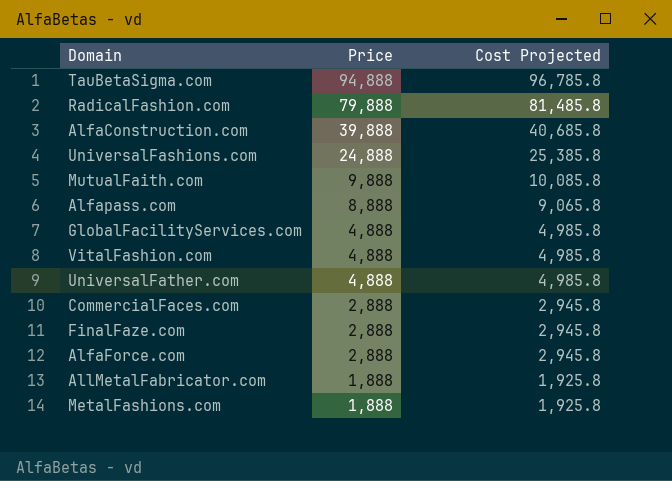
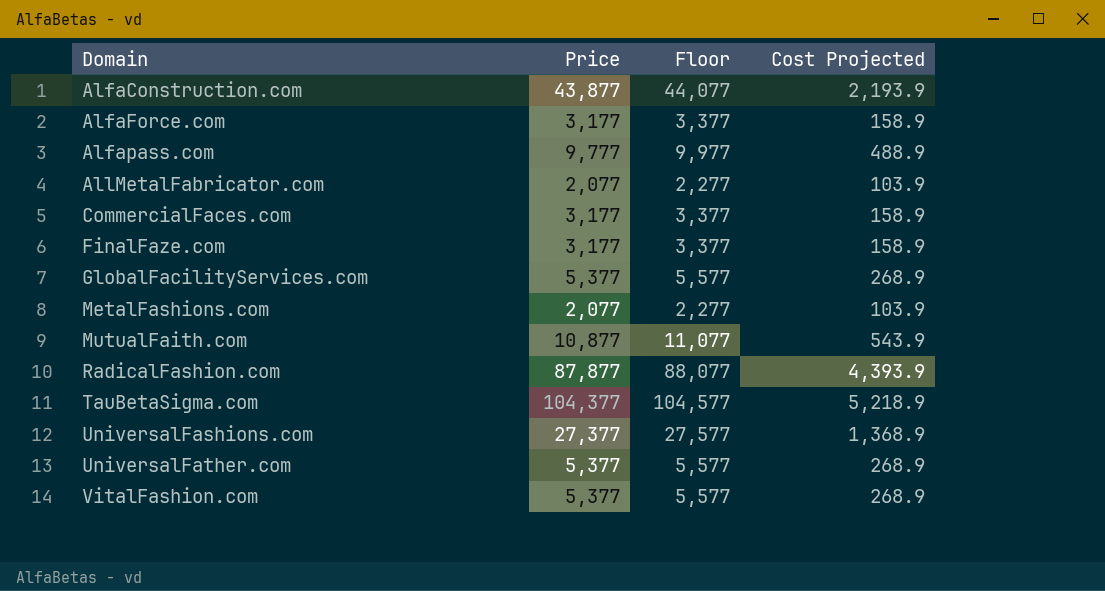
row order: Price descending -> Domain ascending
column Floor | formula: none -> [Price] + 200
column Cost Projected | formula: [Price] * 1.02 -> [Price] * 0.05
AlfaConstruction.com | Price: 39,888 -> 43,877
AlfaForce.com | Price: 2,888 -> 3,177
Alfapass.com | Price: 8,888 -> 9,777
AllMetalFabricator.com | Price: 1,888 -> 2,077
CommercialFaces.com | Price: 2,888 -> 3,177
FinalFaze.com | Price: 2,888 -> 3,177
GlobalFacilityServices.com | Price: 4,888 -> 5,377
MetalFashions.com | Price: 1,888 -> 2,077
MutualFaith.com | Price: 9,888 -> 10,877
RadicalFashion.com | Price: 79,888 -> 87,877
TauBetaSigma.com | Price: 94,888 -> 104,377
UniversalFashions.com | Price: 24,888 -> 27,377
UniversalFather.com | Price: 4,888 -> 5,377
VitalFashion.com | Price: 4,888 -> 5,377

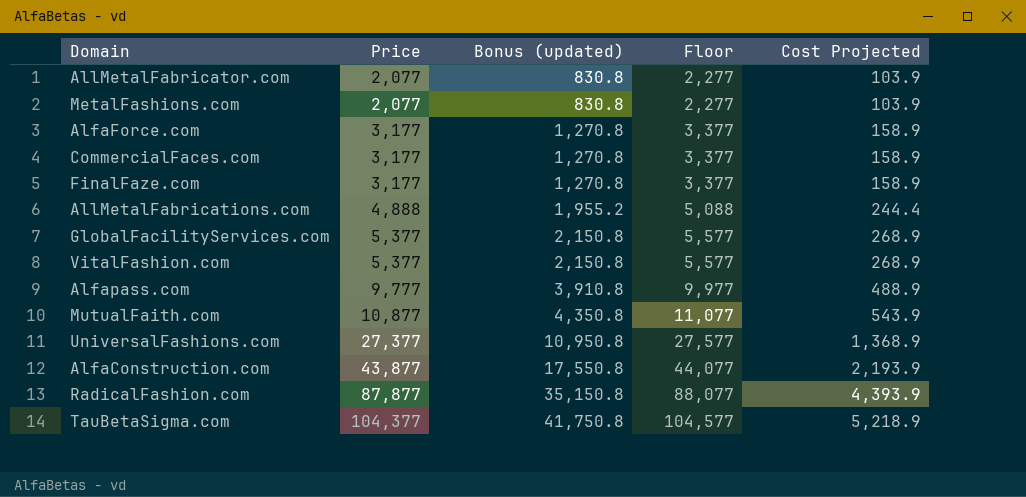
row order: Domain ascending -> Price ascending
column Bonus (updated) | formula: none -> [Price] * 0.4
row UniversalFather.com: 5,377 | 5,577 | 268.9 -> none
row AllMetalFabrications.com: none -> 4,888 | 1,955.2 | 5,088 | 244.4

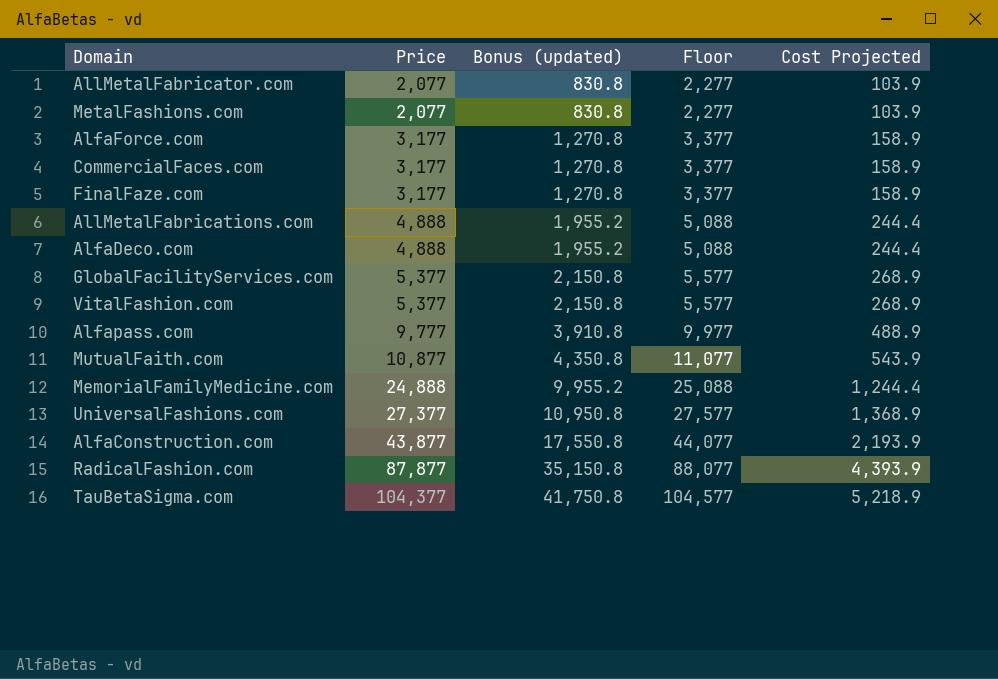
row AlfaDeco.com: none -> 4,888 | 1,955.2 | 5,088 | 244.4
row MemorialFamilyMedicine.com: none -> 24,888 | 9,955.2 | 25,088 | 1,244.4

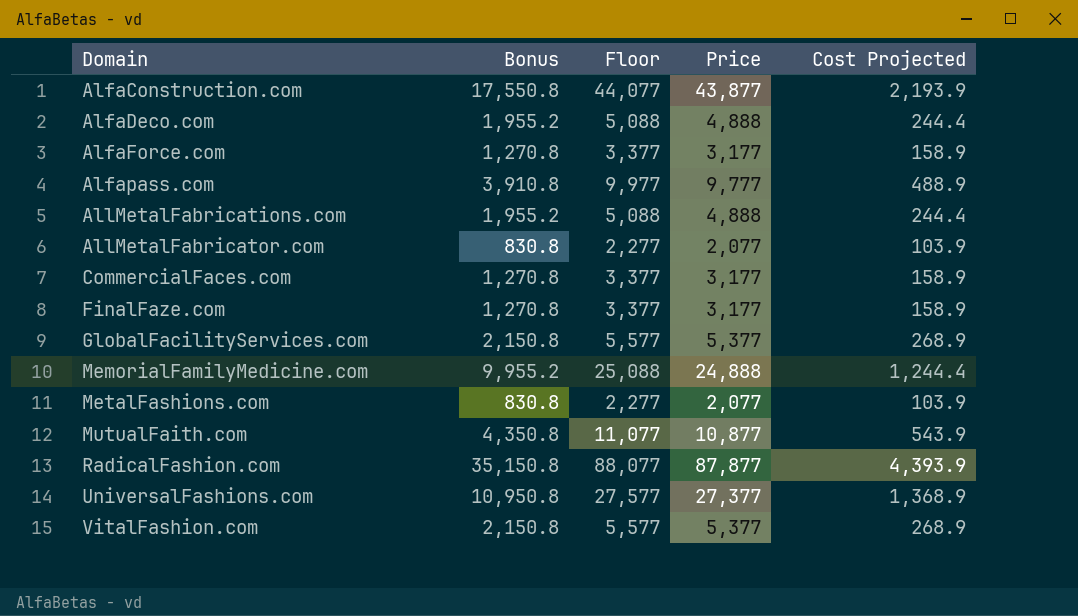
row order: Price ascending -> Domain ascending
column name: Bonus (updated) -> Bonus
column Price | position: 2 -> 4
row TauBetaSigma.com: 104,377 | 41,750.8 | 104,577 | 5,218.9 -> none

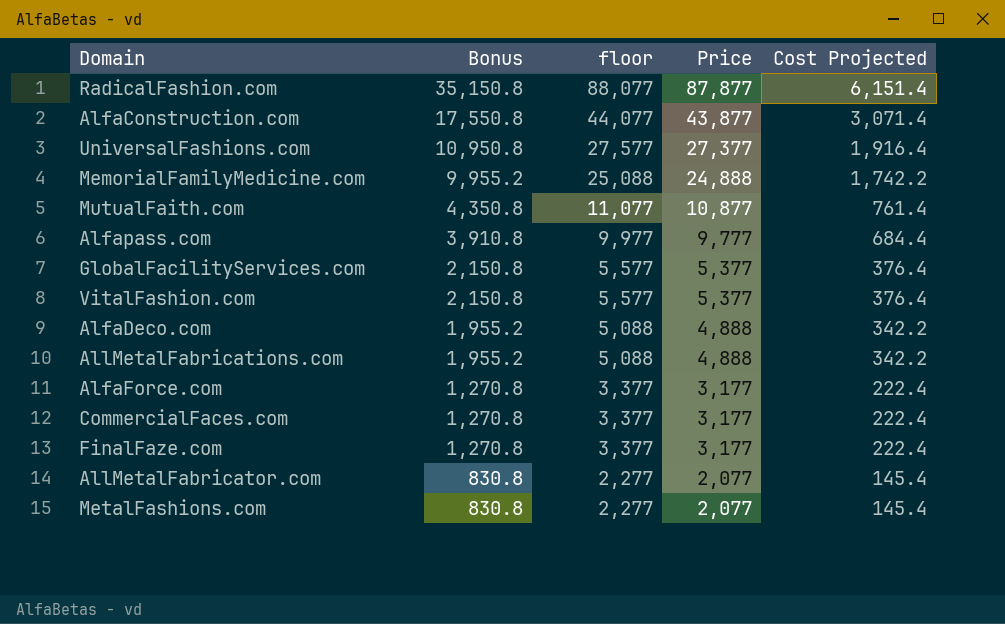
row order: Domain ascending -> Bonus descending
column name: Floor -> floor
column Cost Projected | formula: [Price] * 0.05 -> [Price] * 0.07

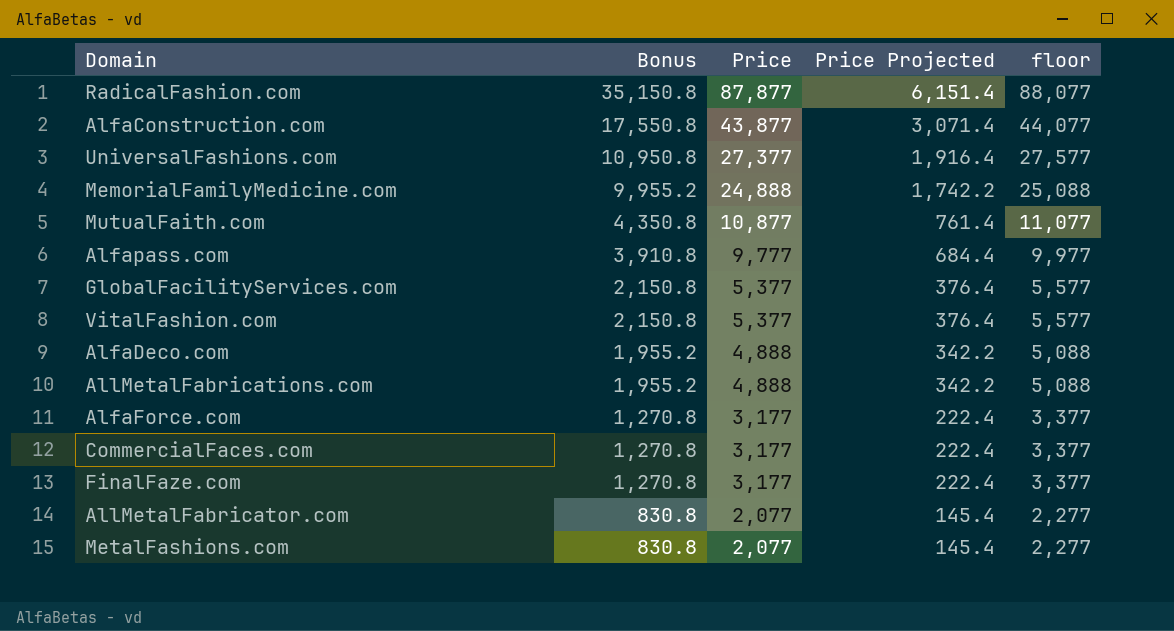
column name: Cost Projected -> Price Projected
column floor | position: 3 -> 5

